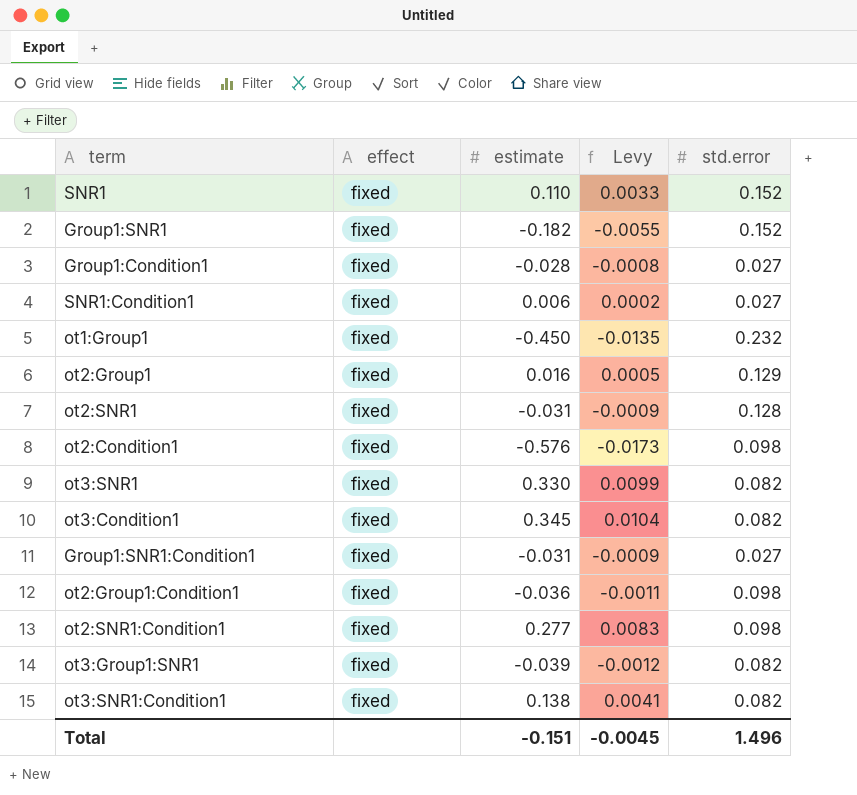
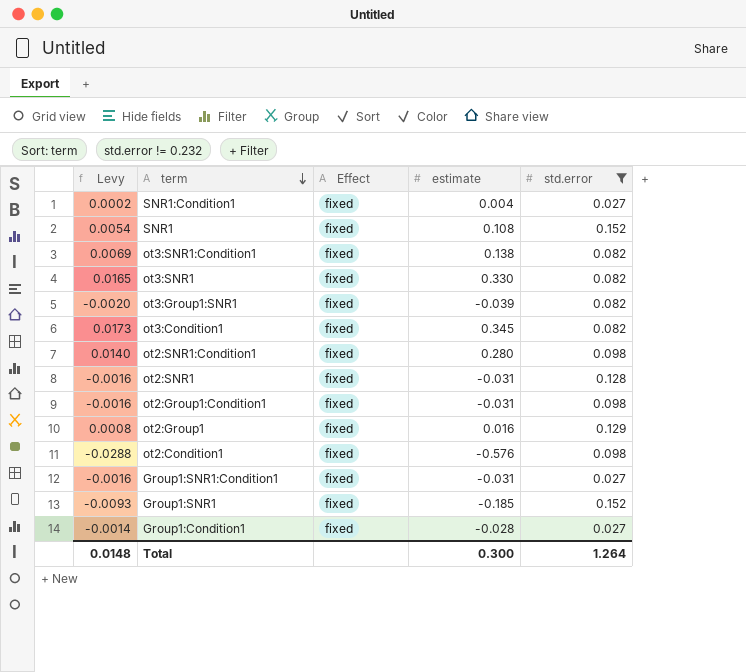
filter: none -> std.error != 0.232
row order: none -> term descending
column Levy | formula: [estimate] * 0.03 -> [estimate] * 0.05
column Levy | position: 4 -> 1
column name: effect -> Effect
SNR1:Condition1 | estimate: 0.006 -> 0.004
SNR1 | estimate: 0.110 -> 0.108
ot2:SNR1:Condition1 | estimate: 0.277 -> 0.280
ot2:Group1:Condition1 | estimate: -0.036 -> -0.031
Group1:SNR1 | estimate: -0.182 -> -0.185
Total | Levy: -0.0045 -> 0.0148
Total | estimate: -0.151 -> 0.300
Total | std.error: 1.496 -> 1.264

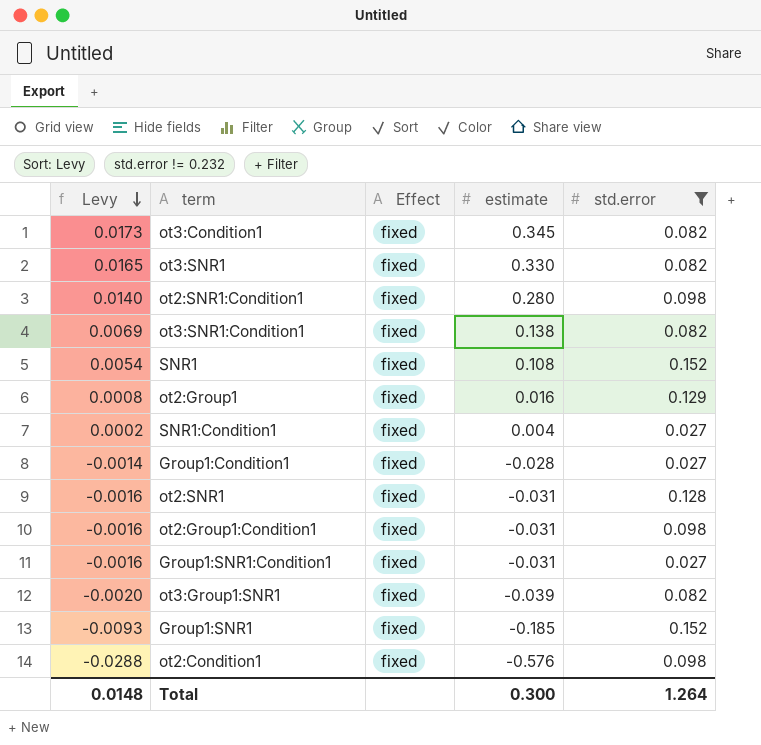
row order: term descending -> Levy descending

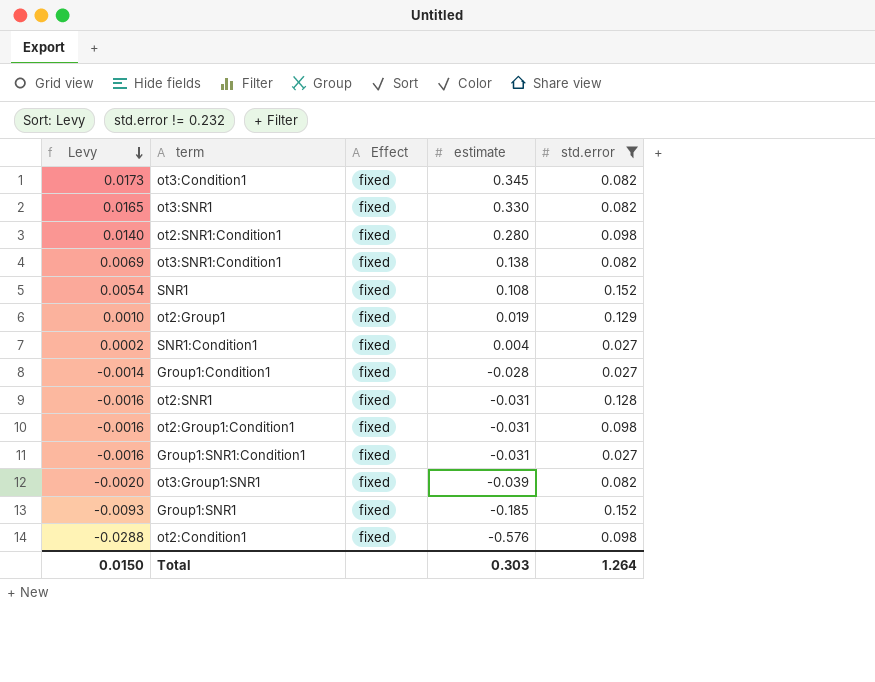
ot2:Group1 | Levy: 0.0008 -> 0.0010
ot2:Group1 | estimate: 0.016 -> 0.019
Total | Levy: 0.0148 -> 0.0150
Total | estimate: 0.300 -> 0.303

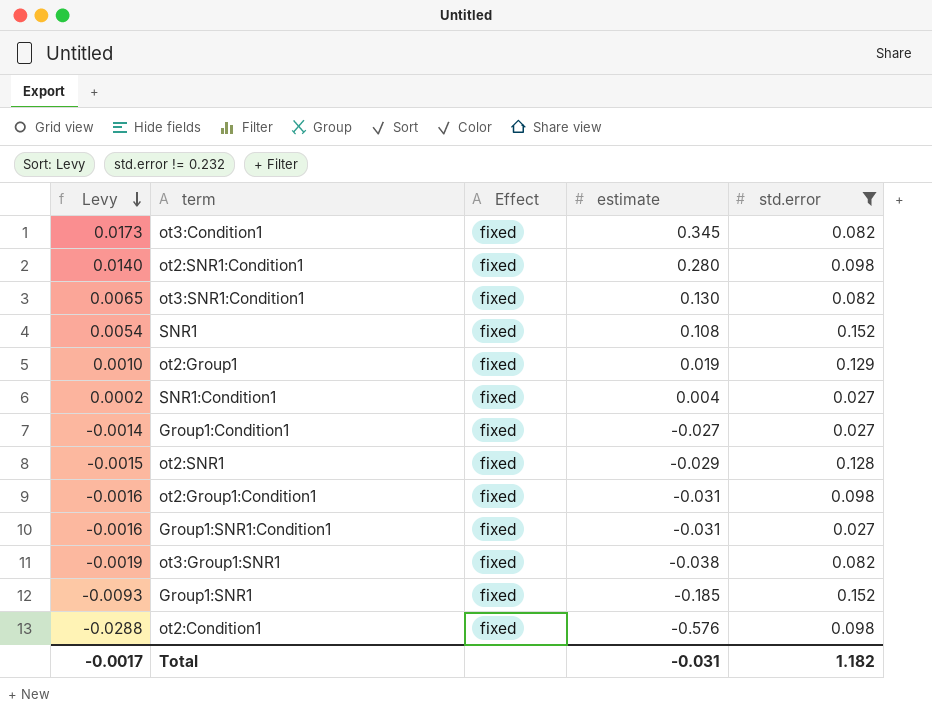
row ot3:SNR1: 0.0165 | fixed | 0.330 | 0.082 -> none
ot3:SNR1:Condition1 | Levy: 0.0069 -> 0.0065
ot3:SNR1:Condition1 | estimate: 0.138 -> 0.130
Group1:Condition1 | estimate: -0.028 -> -0.027
ot2:SNR1 | Levy: -0.0016 -> -0.0015
ot2:SNR1 | estimate: -0.031 -> -0.029
ot3:Group1:SNR1 | Levy: -0.0020 -> -0.0019
ot3:Group1:SNR1 | estimate: -0.039 -> -0.038
Total | Levy: 0.0150 -> -0.0017
Total | estimate: 0.303 -> -0.031
Total | std.error: 1.264 -> 1.182

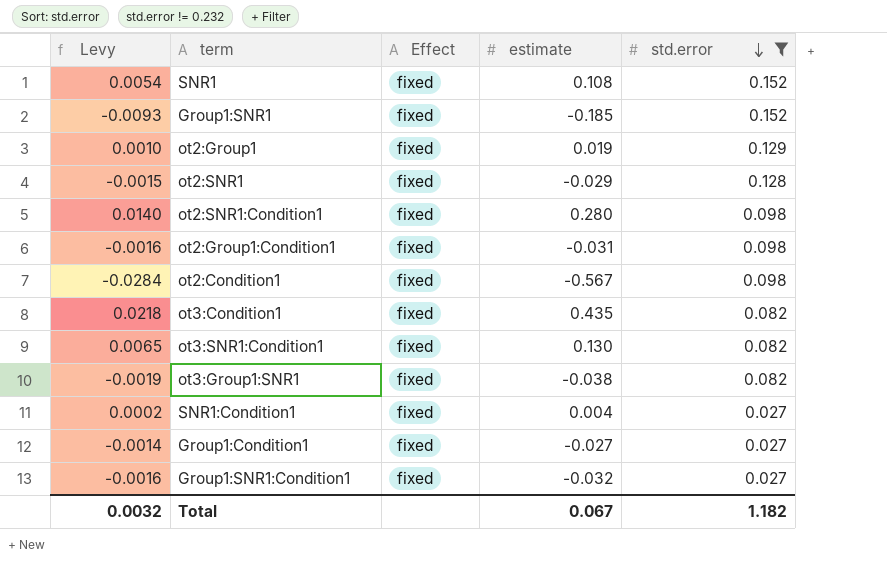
row order: Levy descending -> std.error descending
ot2:Condition1 | Levy: -0.0288 -> -0.0284
ot2:Condition1 | estimate: -0.576 -> -0.567
ot3:Condition1 | Levy: 0.0173 -> 0.0218
ot3:Condition1 | estimate: 0.345 -> 0.435
Group1:SNR1:Condition1 | estimate: -0.031 -> -0.032
Total | Levy: -0.0017 -> 0.0032
Total | estimate: -0.031 -> 0.067

